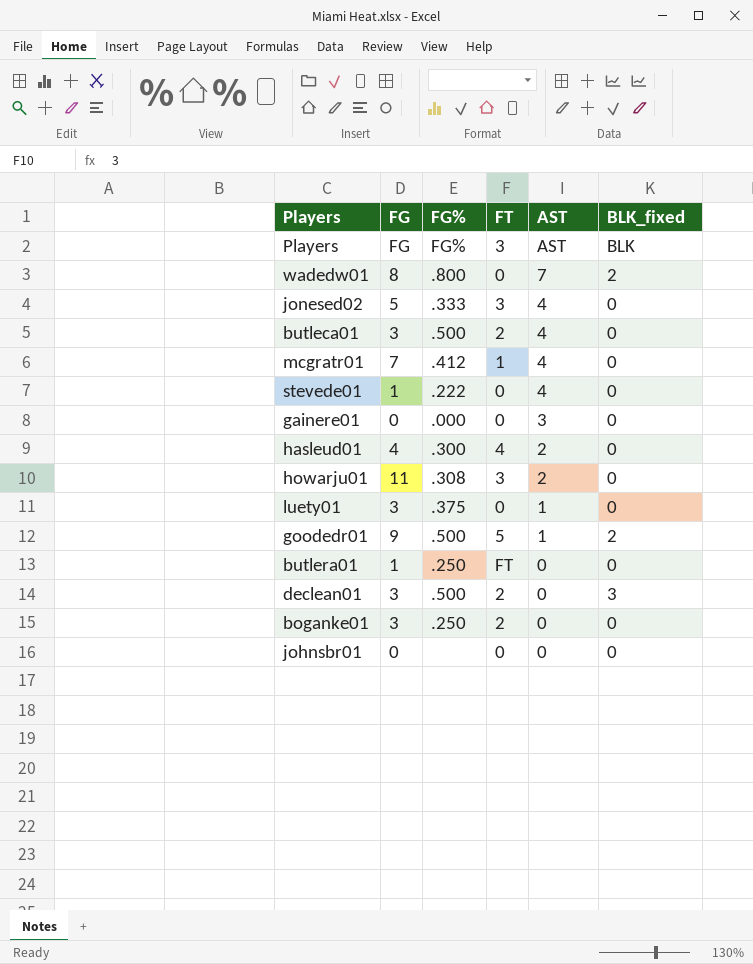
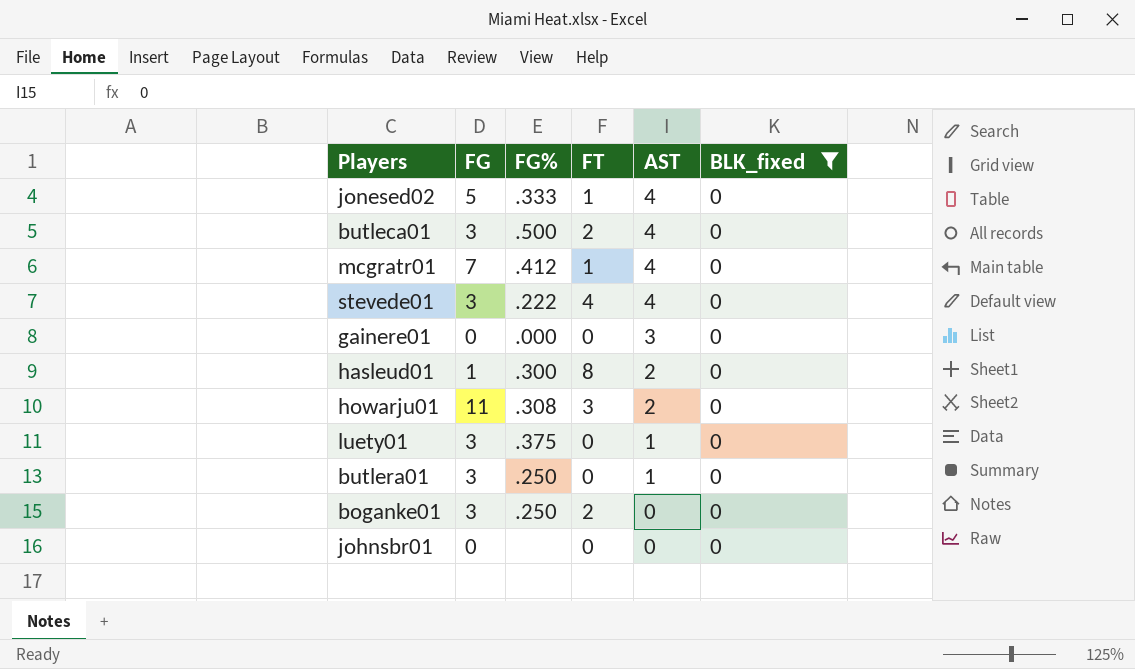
filter: none -> BLK_fixed = 0
jonesed02 | FT: 3 -> 1
stevede01 | FG: 1 -> 3
stevede01 | FT: 0 -> 4
hasleud01 | FG: 4 -> 1
hasleud01 | FT: 4 -> 8
butlera01 | FG: 1 -> 3
butlera01 | FT: FT -> 0
butlera01 | AST: 0 -> 1

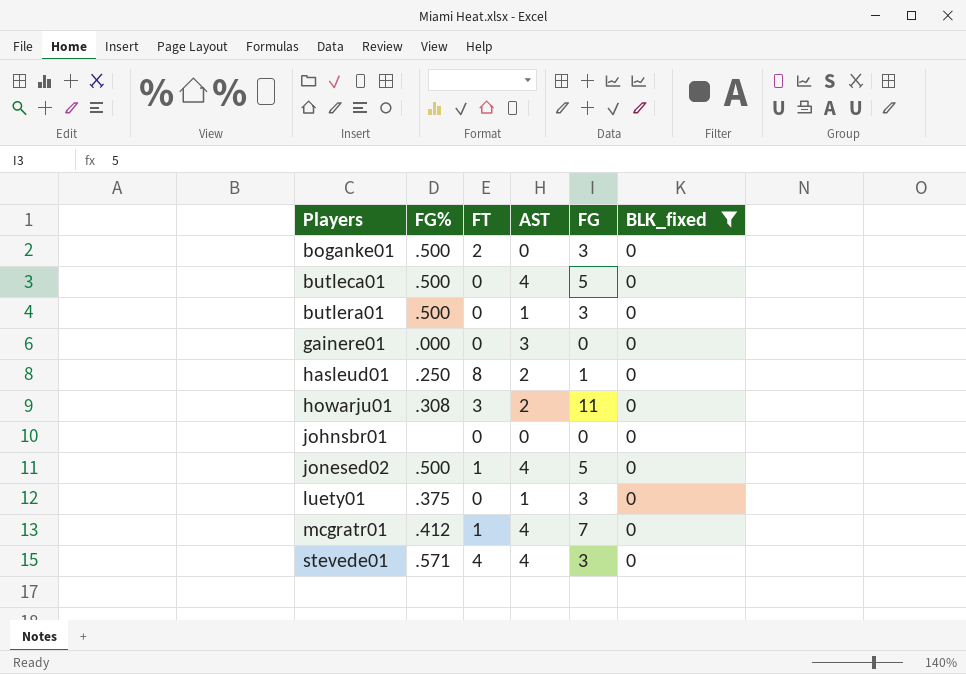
row order: AST descending -> Players ascending
column FG | position: 2 -> 5
boganke01 | FG%: .250 -> .500
butleca01 | FT: 2 -> 0
butleca01 | FG: 3 -> 5
butlera01 | FG%: .250 -> .500
hasleud01 | FG%: .300 -> .250
jonesed02 | FG%: .333 -> .500
stevede01 | FG%: .222 -> .571

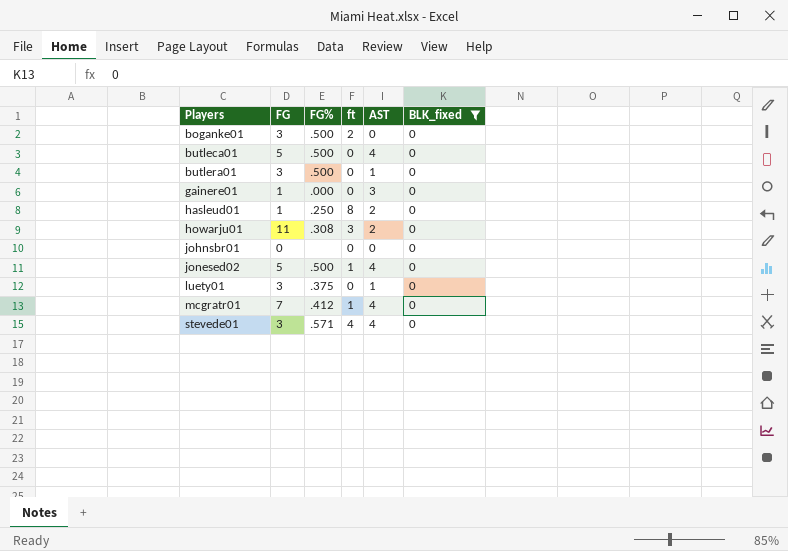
column FG | position: 5 -> 2
column name: FT -> ft
gainere01 | FG: 0 -> 1

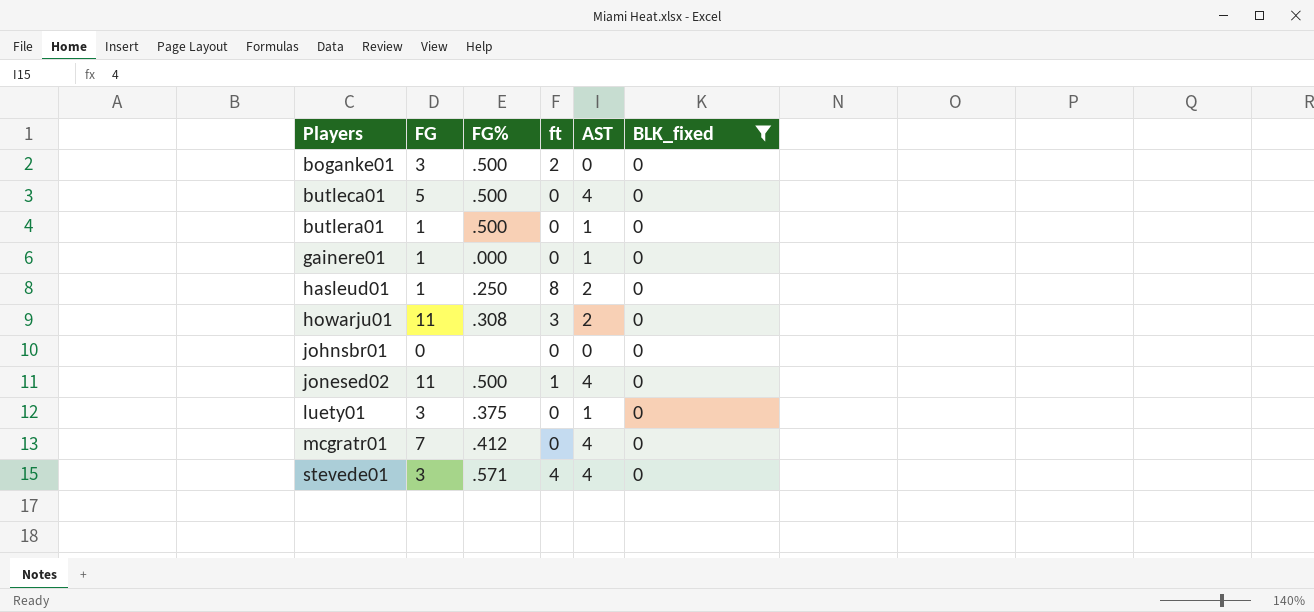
butlera01 | FG: 3 -> 1
gainere01 | AST: 3 -> 1
jonesed02 | FG: 5 -> 11
mcgratr01 | ft: 1 -> 0

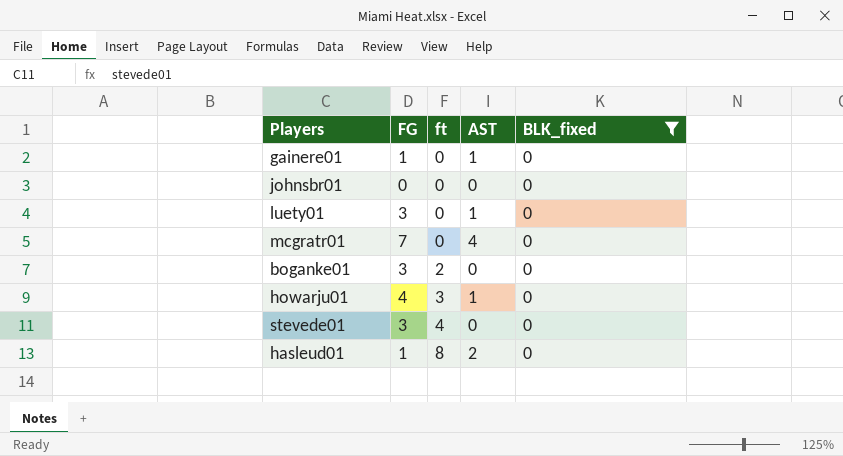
row order: Players ascending -> ft ascending
column FG% | position: 3 -> none
row butleca01: 5 | .500 | 0 | 4 | 0 -> none
row butlera01: 1 | .500 | 0 | 1 | 0 -> none
row jonesed02: 11 | .500 | 1 | 4 | 0 -> none
howarju01 | FG: 11 -> 4
howarju01 | AST: 2 -> 1
stevede01 | AST: 4 -> 0

